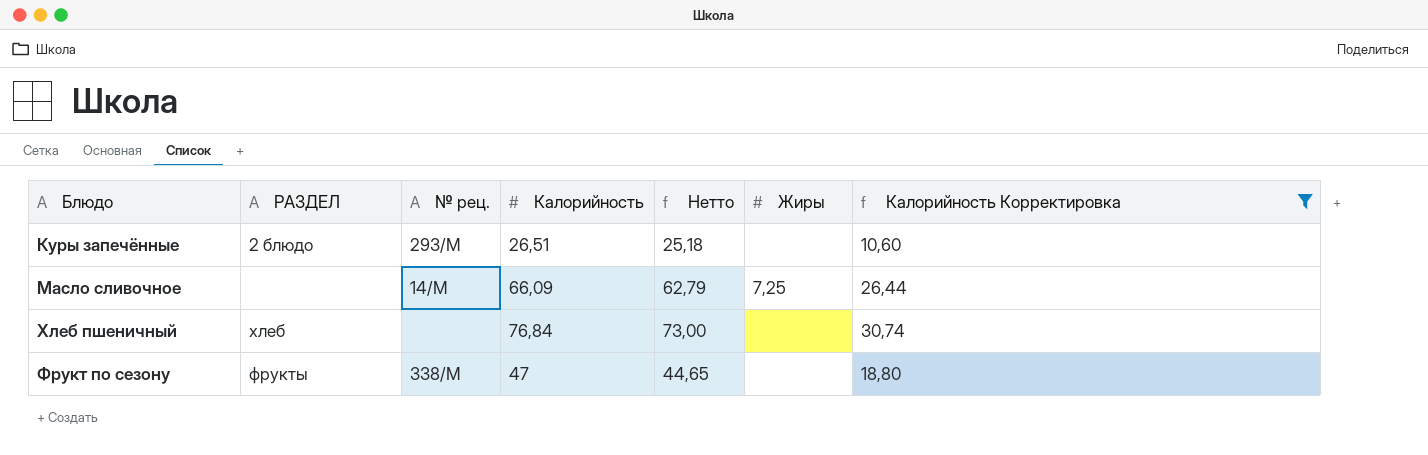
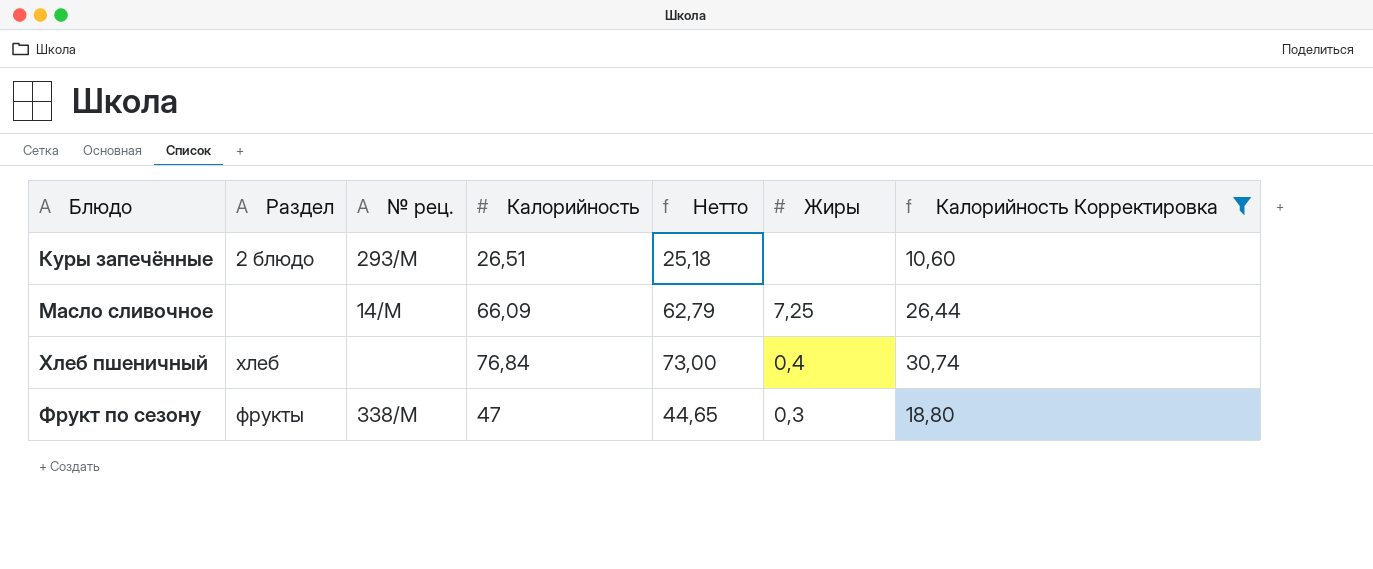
column name: РАЗДЕЛ -> Раздел
Хлеб пшеничный | Жиры: none -> 0,4
Фрукт по сезону | Жиры: none -> 0,3

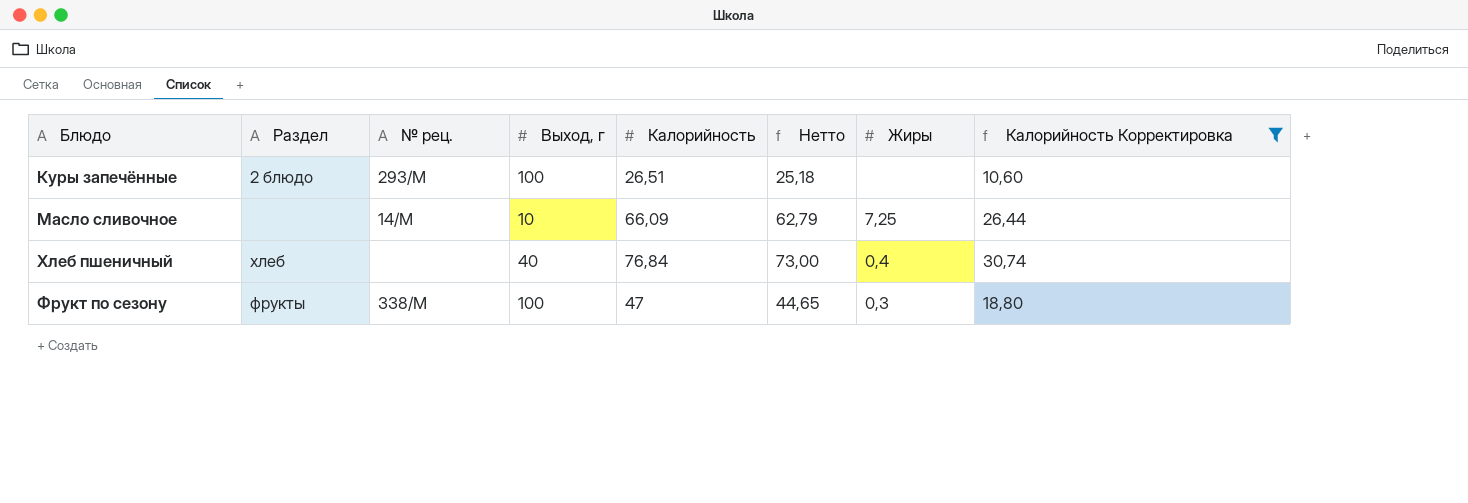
column Выход, г | position: none -> 4

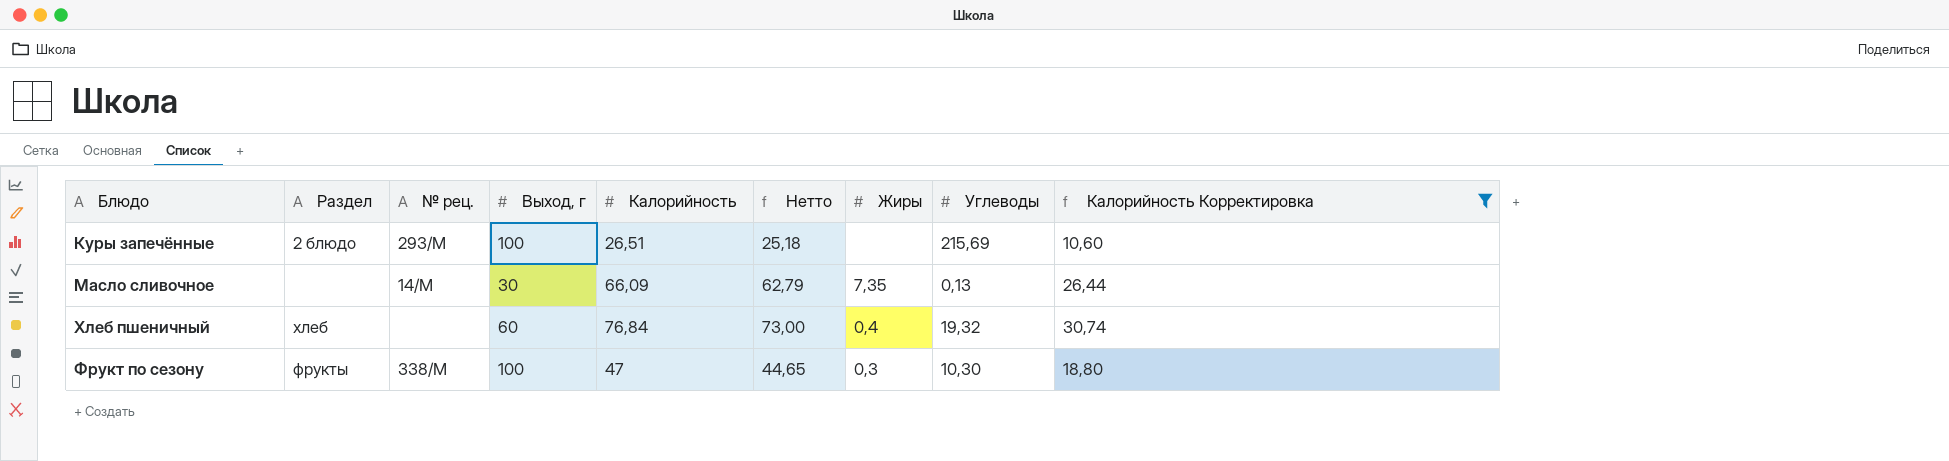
column Углеводы | position: none -> 8
Масло сливочное | Выход, г: 10 -> 30
Масло сливочное | Жиры: 7,25 -> 7,35
Хлеб пшеничный | Выход, г: 40 -> 60

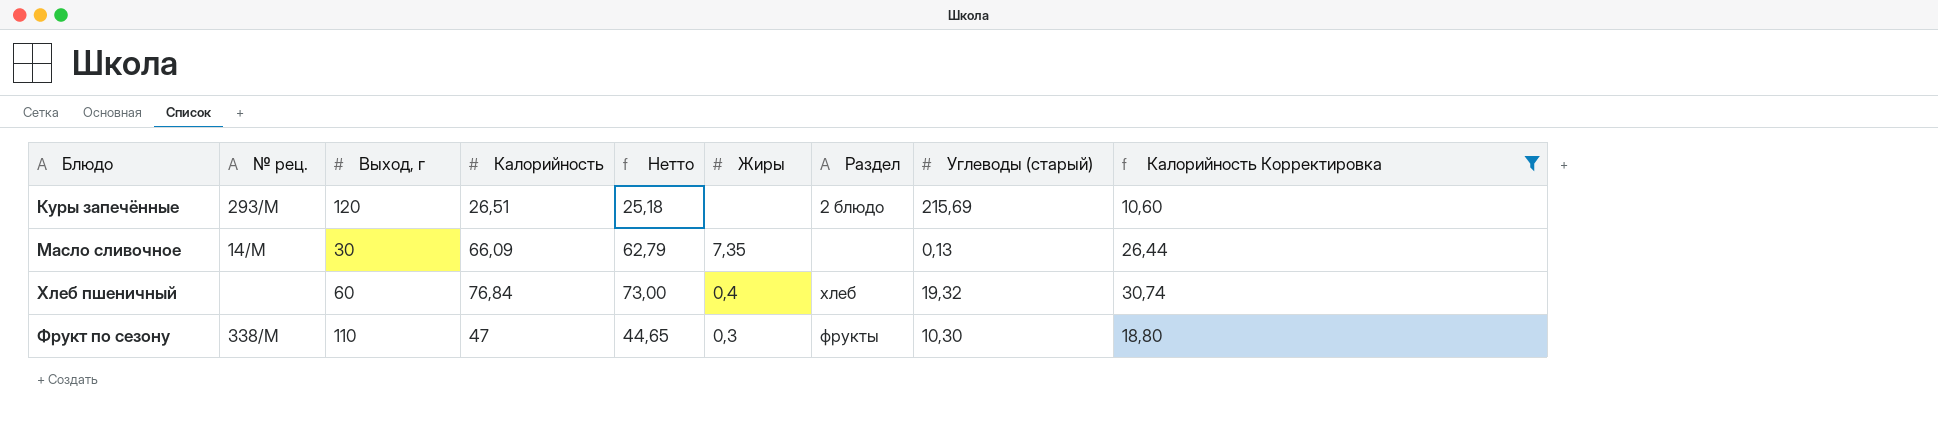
column Раздел | position: 2 -> 7
column name: Углеводы -> Углеводы (старый)
Куры запечённые | Выход, г: 100 -> 120
Фрукт по сезону | Выход, г: 100 -> 110

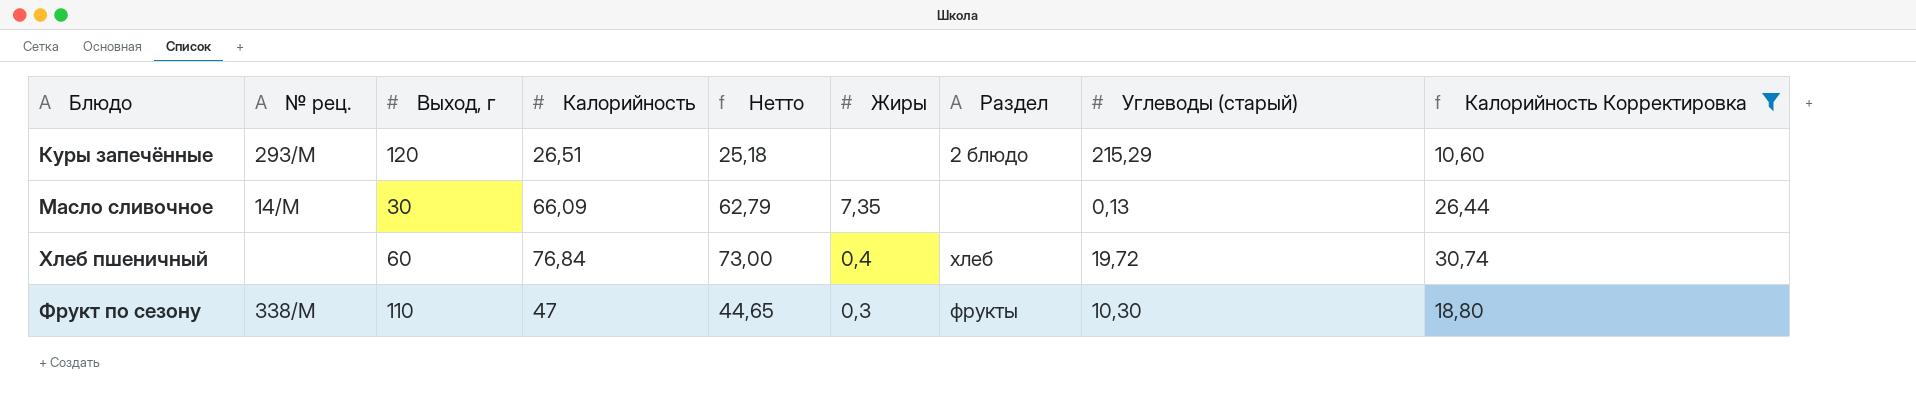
Куры запечённые | Углеводы (старый): 215,69 -> 215,29
Хлеб пшеничный | Углеводы (старый): 19,32 -> 19,72

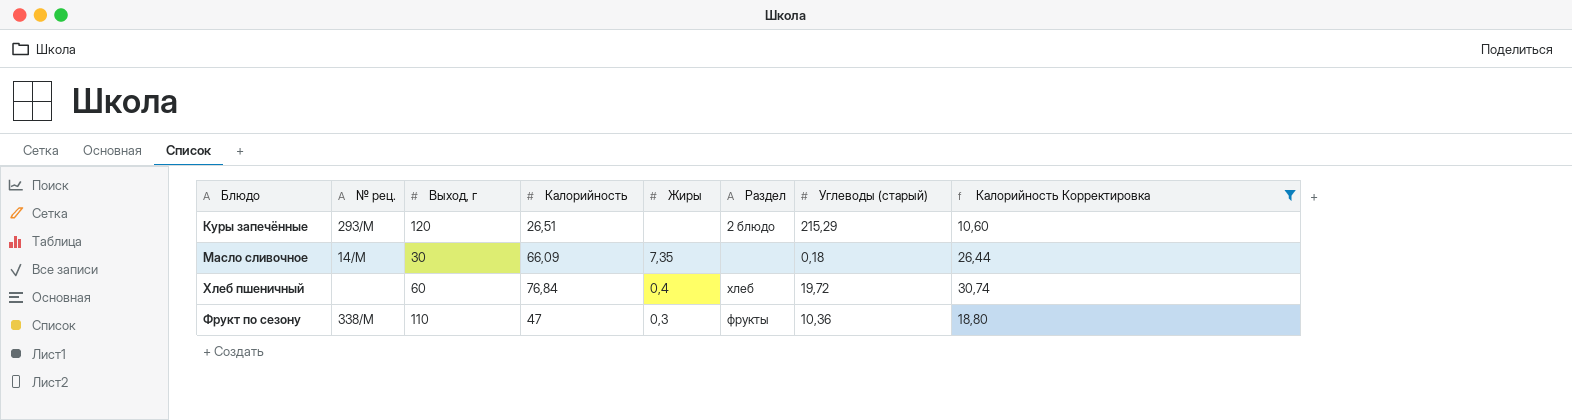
column Нетто | formula: [Калорийность] * 0,95 -> none
Масло сливочное | Углеводы (старый): 0,13 -> 0,18
Фрукт по сезону | Углеводы (старый): 10,30 -> 10,36

